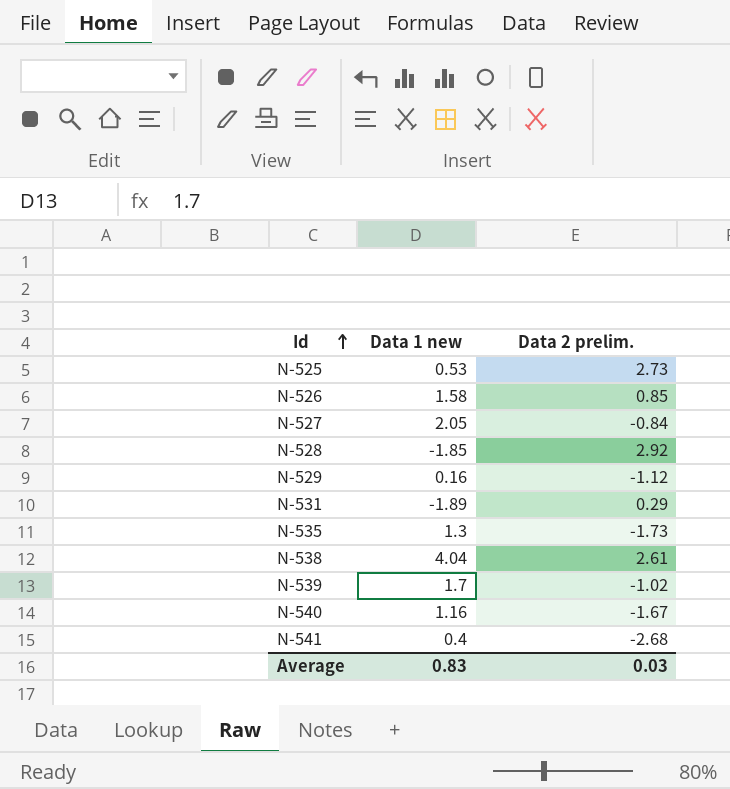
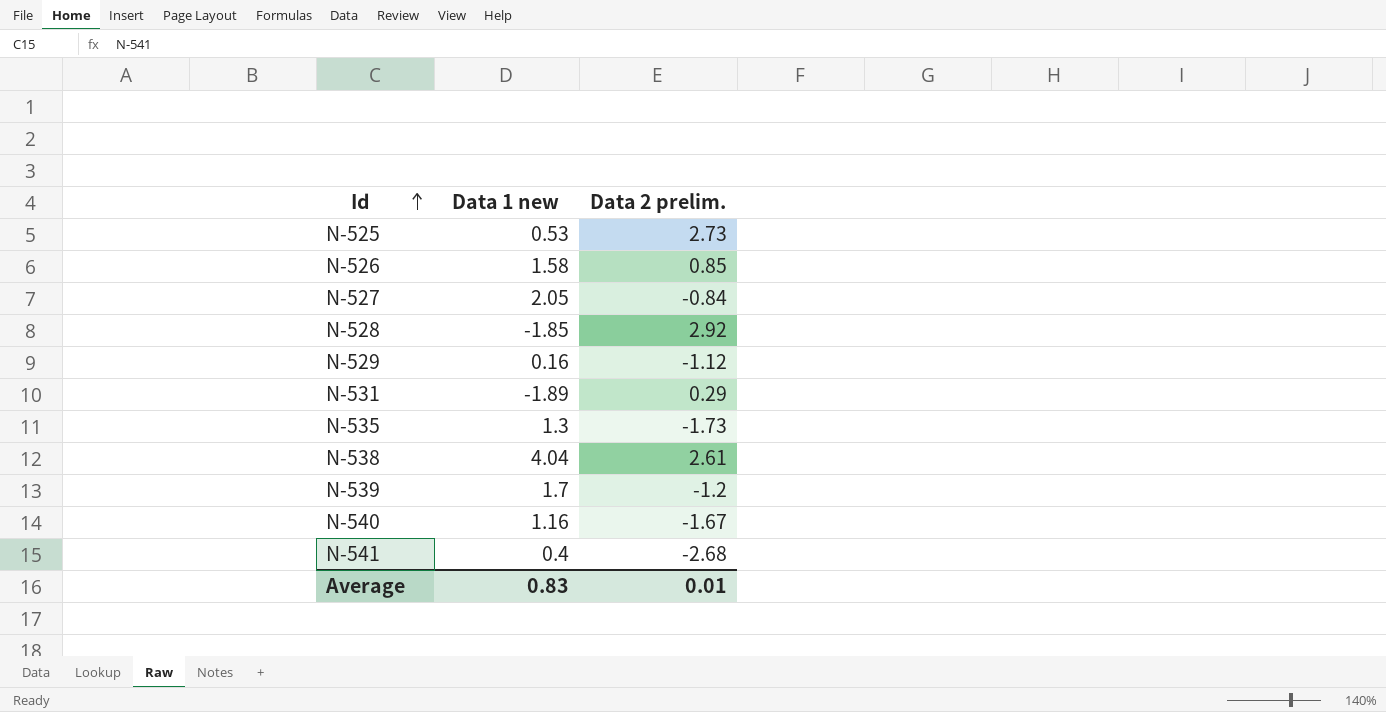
N-539 | Data 2 prelim.: -1.02 -> -1.2
Average | Data 2 prelim.: 0.03 -> 0.01

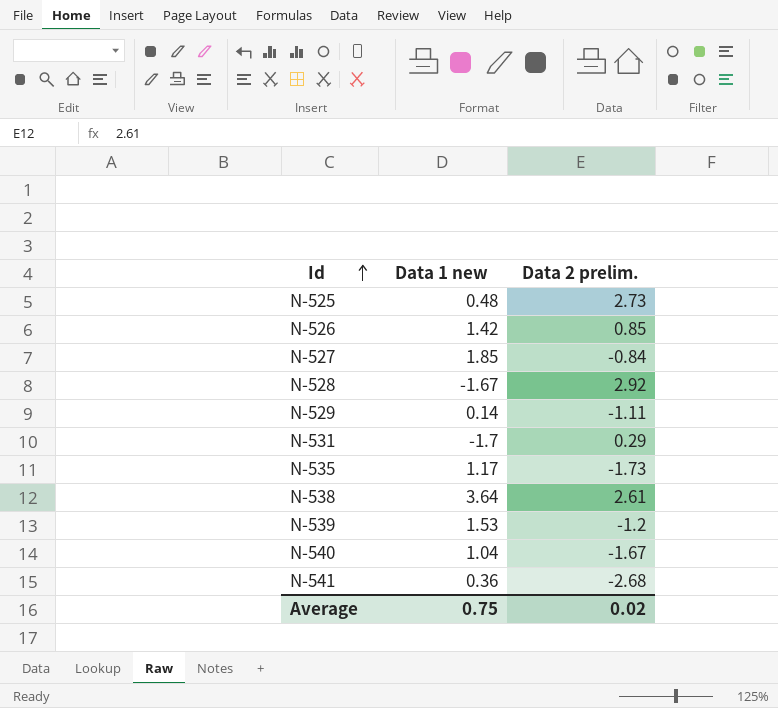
N-525 | Data 1 new: 0.53 -> 0.48
N-526 | Data 1 new: 1.58 -> 1.42
N-527 | Data 1 new: 2.05 -> 1.85
N-528 | Data 1 new: -1.85 -> -1.67
N-529 | Data 1 new: 0.16 -> 0.14
N-529 | Data 2 prelim.: -1.12 -> -1.11
N-531 | Data 1 new: -1.89 -> -1.7
N-535 | Data 1 new: 1.3 -> 1.17
N-538 | Data 1 new: 4.04 -> 3.64
N-539 | Data 1 new: 1.7 -> 1.53
N-540 | Data 1 new: 1.16 -> 1.04
N-541 | Data 1 new: 0.4 -> 0.36
Average | Data 1 new: 0.83 -> 0.75
Average | Data 2 prelim.: 0.01 -> 0.02

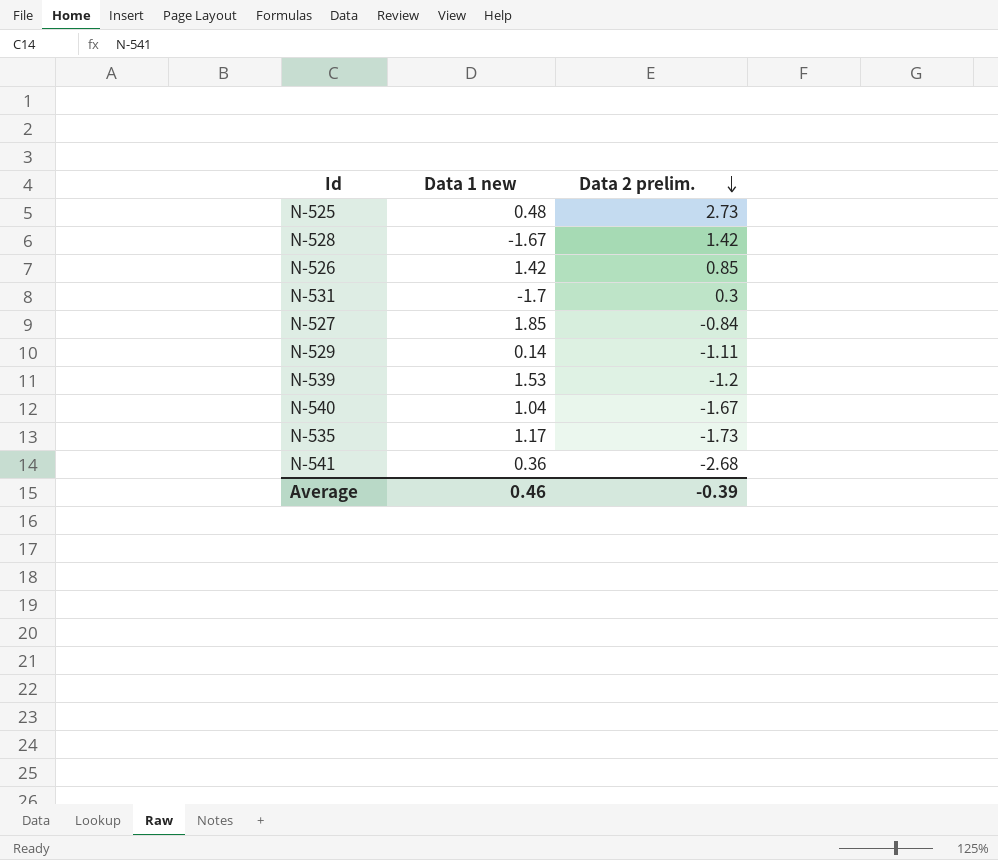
row order: Id ascending -> Data 2 prelim. descending
row N-538: 3.64 | 2.61 -> none
N-528 | Data 2 prelim.: 2.92 -> 1.42
N-531 | Data 2 prelim.: 0.29 -> 0.3
Average | Data 1 new: 0.75 -> 0.46
Average | Data 2 prelim.: 0.02 -> -0.39

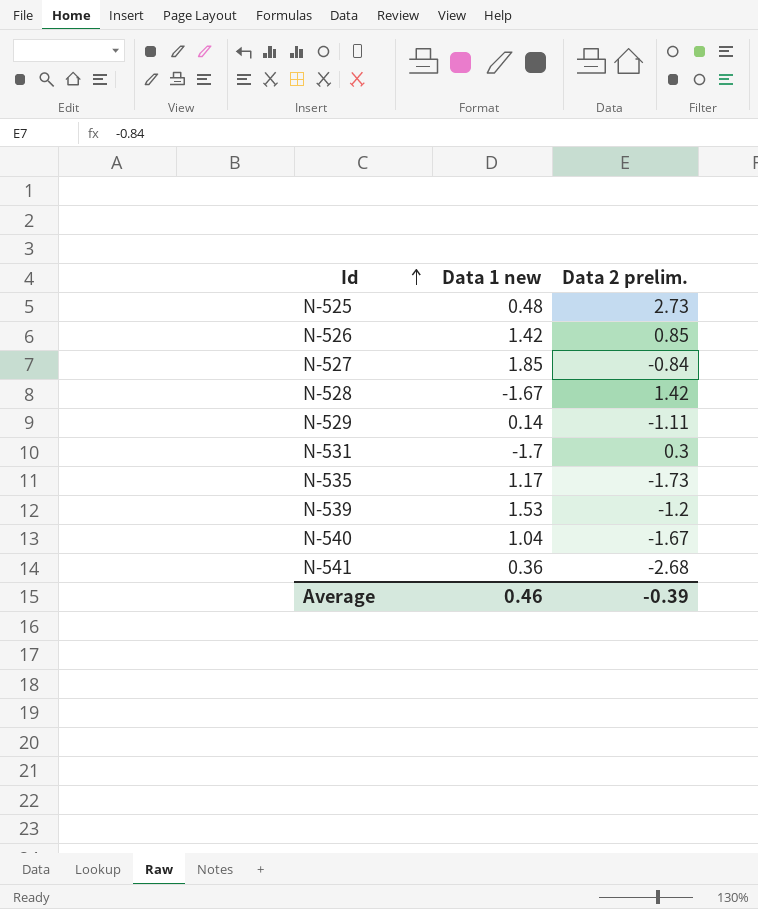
row order: Data 2 prelim. descending -> Id ascending

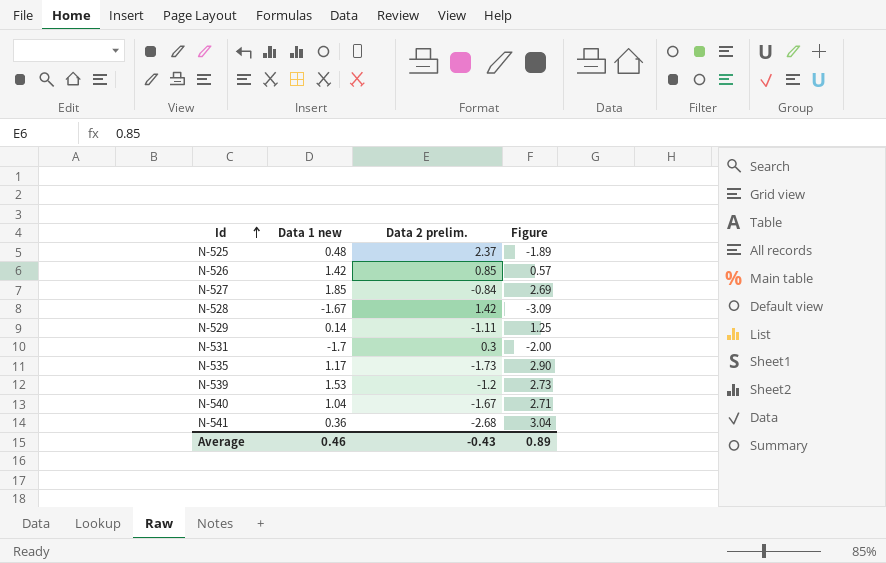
column Figure | formula: none -> [Data 1 new] - [Data 2 prelim.]
N-525 | Data 2 prelim.: 2.73 -> 2.37
Average | Data 2 prelim.: -0.39 -> -0.43

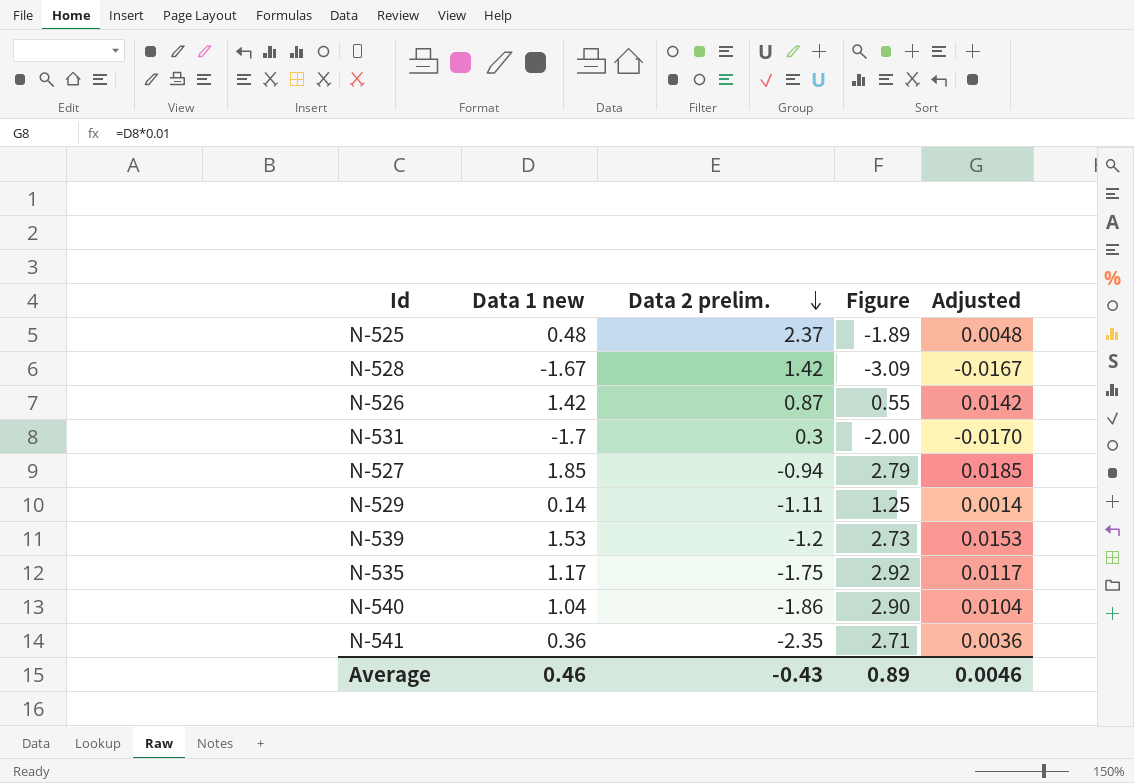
row order: Id ascending -> Data 2 prelim. descending
column Adjusted | formula: none -> [Data 1 new] * 0.01
N-526 | Data 2 prelim.: 0.85 -> 0.87
N-526 | Figure: 0.57 -> 0.55
N-527 | Data 2 prelim.: -0.84 -> -0.94
N-527 | Figure: 2.69 -> 2.79
N-535 | Data 2 prelim.: -1.73 -> -1.75
N-535 | Figure: 2.90 -> 2.92
N-540 | Data 2 prelim.: -1.67 -> -1.86
N-540 | Figure: 2.71 -> 2.90
N-541 | Data 2 prelim.: -2.68 -> -2.35
N-541 | Figure: 3.04 -> 2.71

